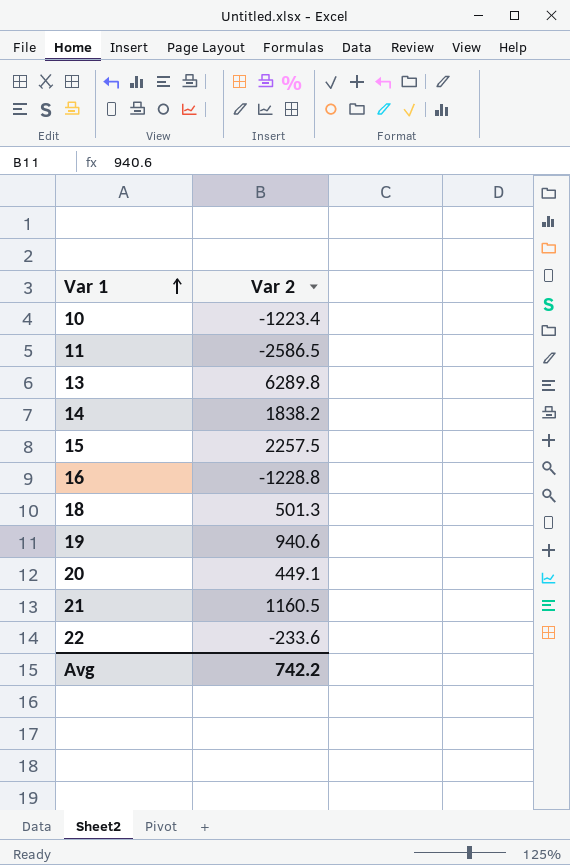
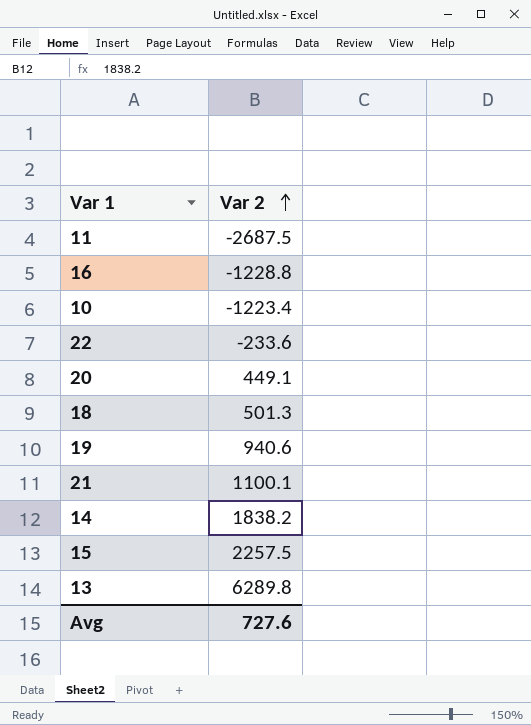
row order: Var 1 ascending -> Var 2 ascending
11 | Var 2: -2586.5 -> -2687.5
21 | Var 2: 1160.5 -> 1100.1
Avg | Var 2: 742.2 -> 727.6

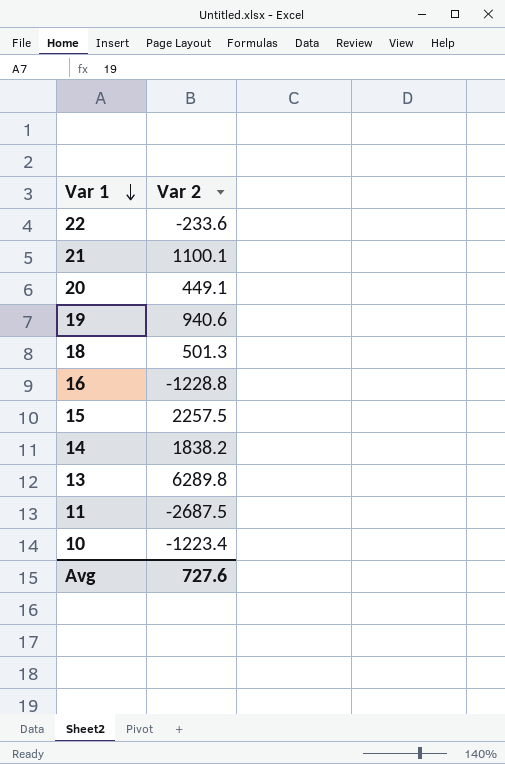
row order: Var 2 ascending -> Var 1 descending

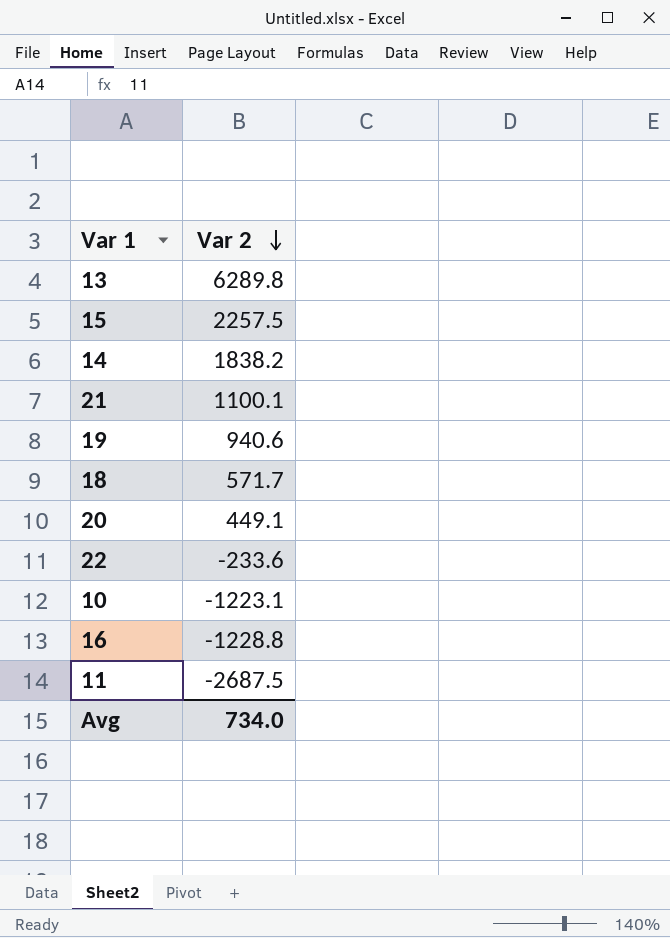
row order: Var 1 descending -> Var 2 descending
18 | Var 2: 501.3 -> 571.7
10 | Var 2: -1223.4 -> -1223.1
Avg | Var 2: 727.6 -> 734.0

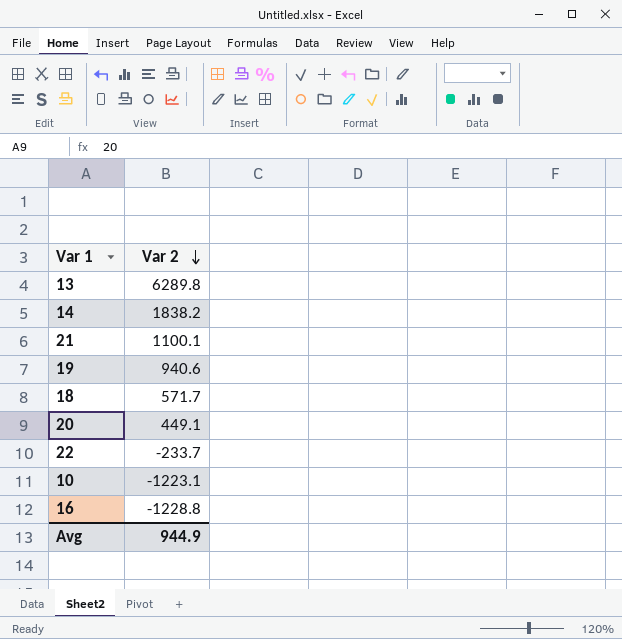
row 15: 2257.5 -> none
row 11: -2687.5 -> none
22 | Var 2: -233.6 -> -233.7
Avg | Var 2: 734.0 -> 944.9

